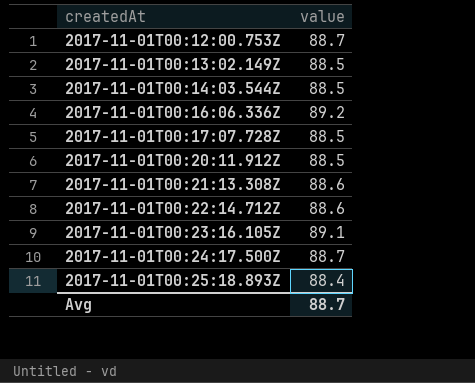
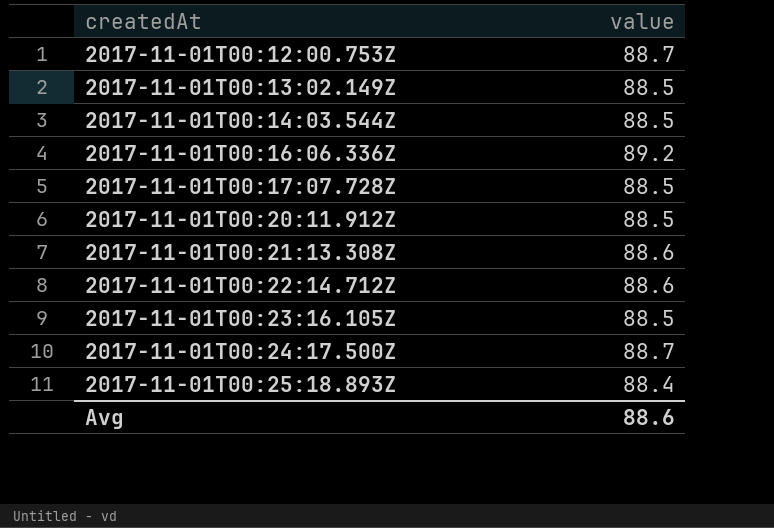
2017-11-01T00:23:16.105Z | value: 89.1 -> 88.5
Avg | value: 88.7 -> 88.6

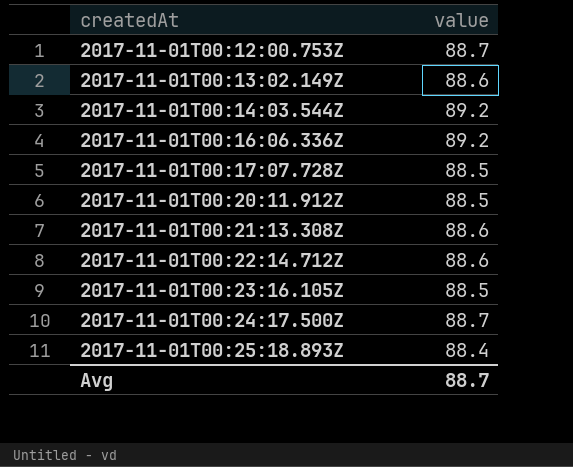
2017-11-01T00:13:02.149Z | value: 88.5 -> 88.6
2017-11-01T00:14:03.544Z | value: 88.5 -> 89.2
Avg | value: 88.6 -> 88.7

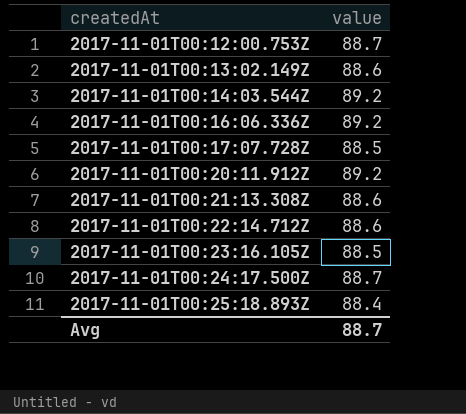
2017-11-01T00:20:11.912Z | value: 88.5 -> 89.2

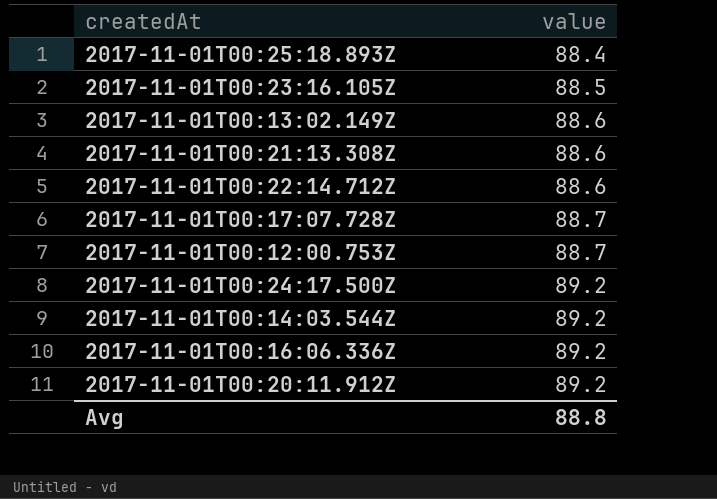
row order: createdAt ascending -> value ascending
2017-11-01T00:17:07.728Z | value: 88.5 -> 88.7
2017-11-01T00:24:17.500Z | value: 88.7 -> 89.2
Avg | value: 88.7 -> 88.8

